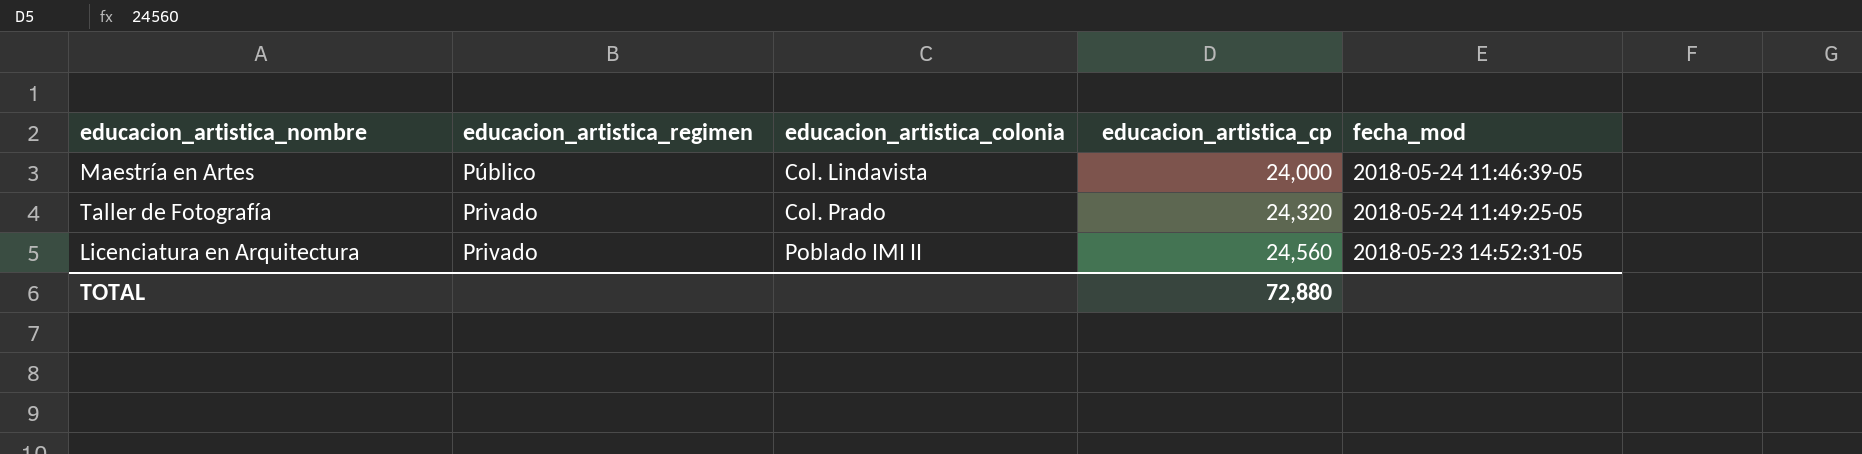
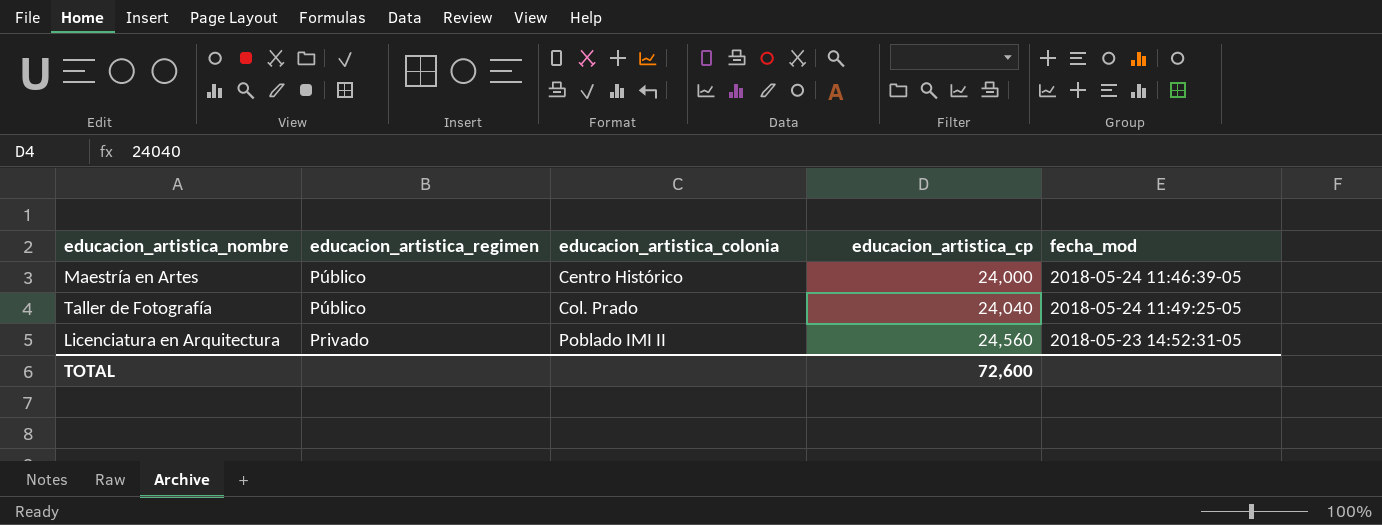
Maestría en Artes | educacion_artistica_colonia: Col. Lindavista -> Centro Histórico
Taller de Fotografía | educacion_artistica_regimen: Privado -> Público
Taller de Fotografía | educacion_artistica_cp: 24,320 -> 24,040
TOTAL | educacion_artistica_cp: 72,880 -> 72,600

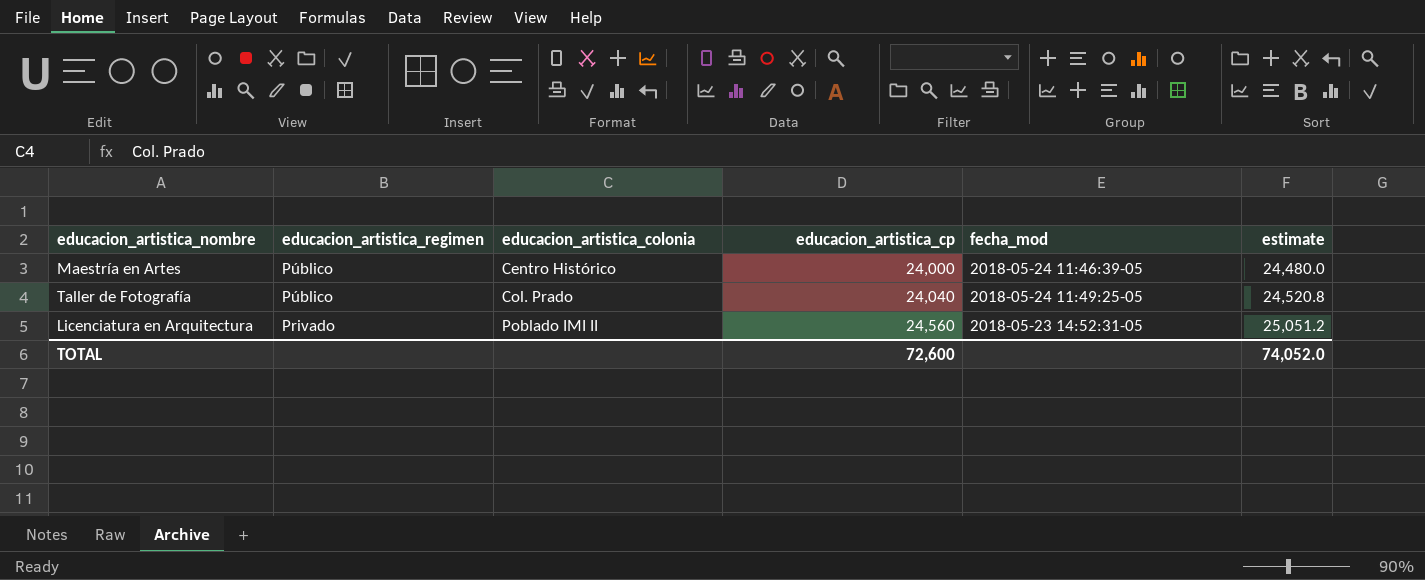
column estimate | formula: none -> [educacion_artistica_cp] * 1.02

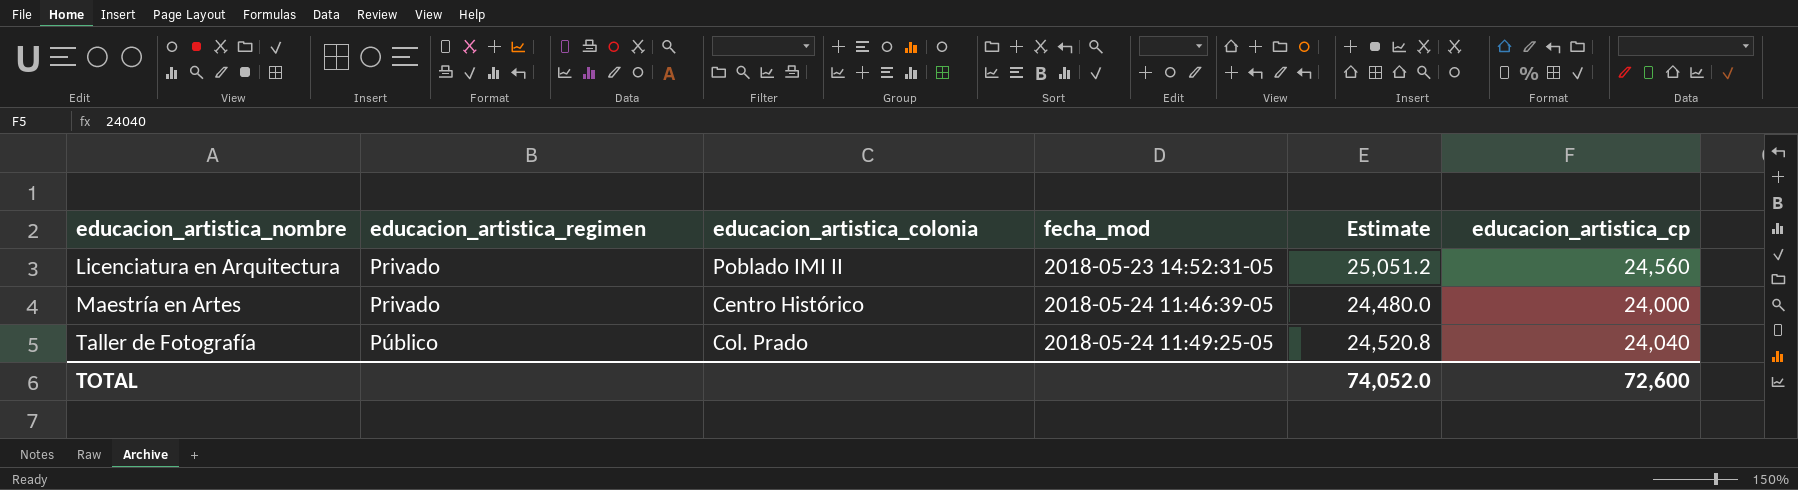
row order: educacion_artistica_regimen descending -> educacion_artistica_nombre ascending
column name: estimate -> Estimate
column educacion_artistica_cp | position: 4 -> 6
Maestría en Artes | educacion_artistica_regimen: Público -> Privado

